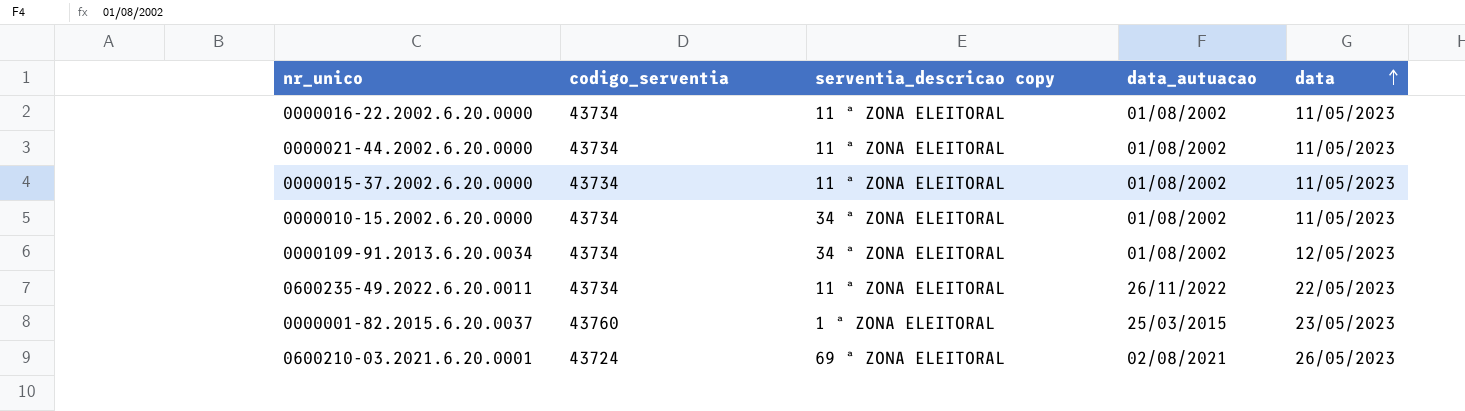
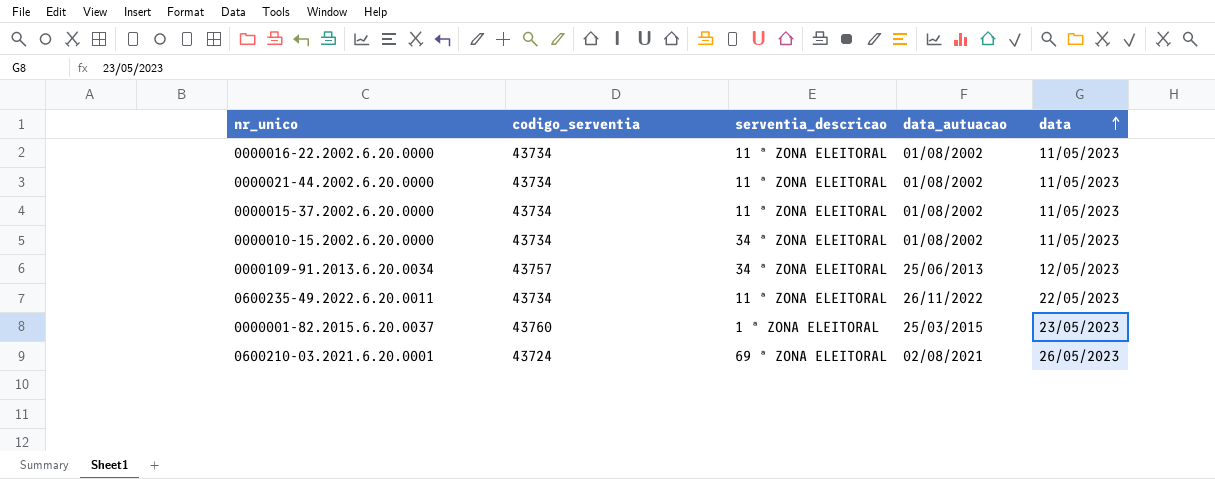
column name: serventia_descricao copy -> serventia_descricao
0000109-91.2013.6.20.0034 | codigo_serventia: 43734 -> 43757
0000109-91.2013.6.20.0034 | data_autuacao: 01/08/2002 -> 25/06/2013

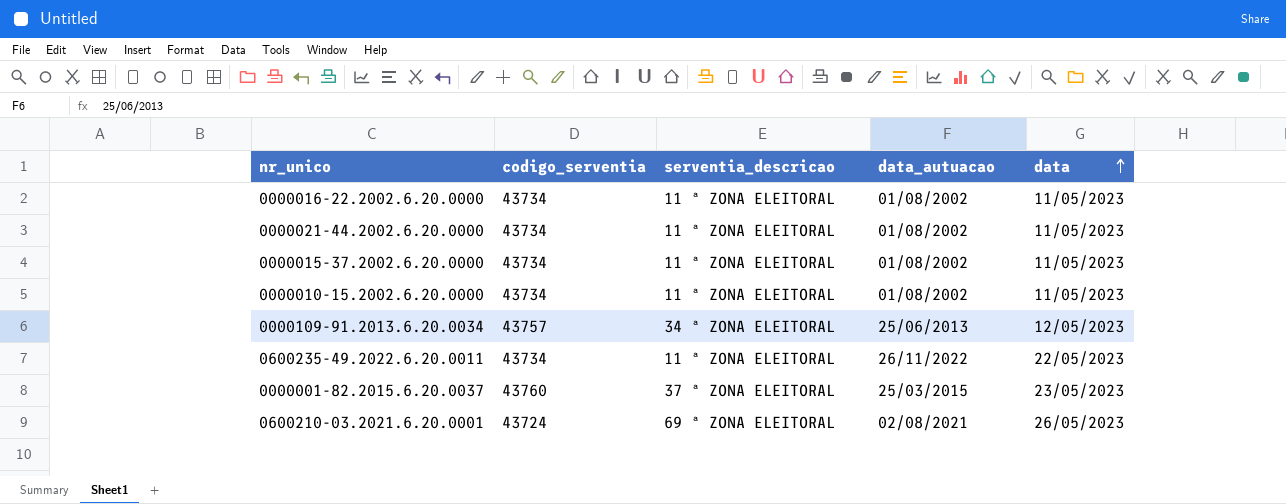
0000010-15.2002.6.20.0000 | serventia_descricao: 34 ª ZONA ELEITORAL -> 11 ª ZONA ELEITORAL
0000001-82.2015.6.20.0037 | serventia_descricao: 1 ª ZONA ELEITORAL -> 37 ª ZONA ELEITORAL

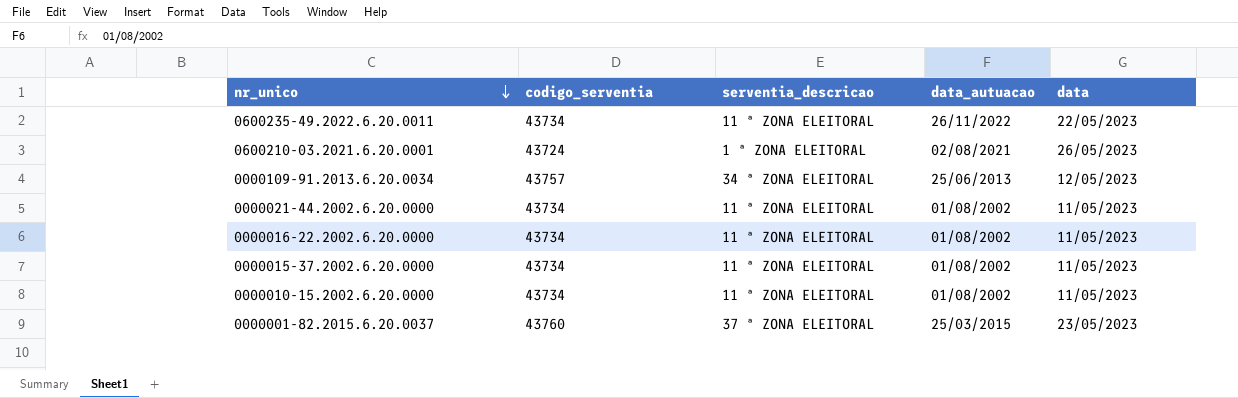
row order: data ascending -> nr_unico descending
0600210-03.2021.6.20.0001 | serventia_descricao: 69 ª ZONA ELEITORAL -> 1 ª ZONA ELEITORAL

